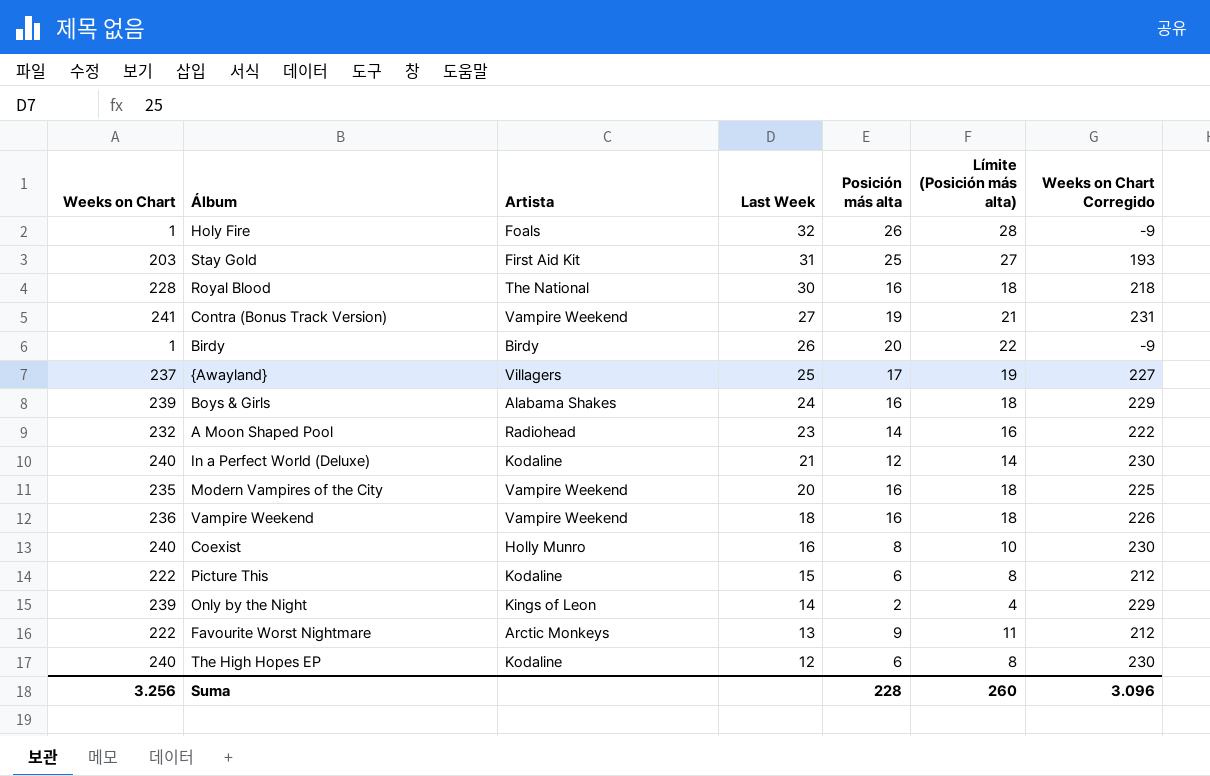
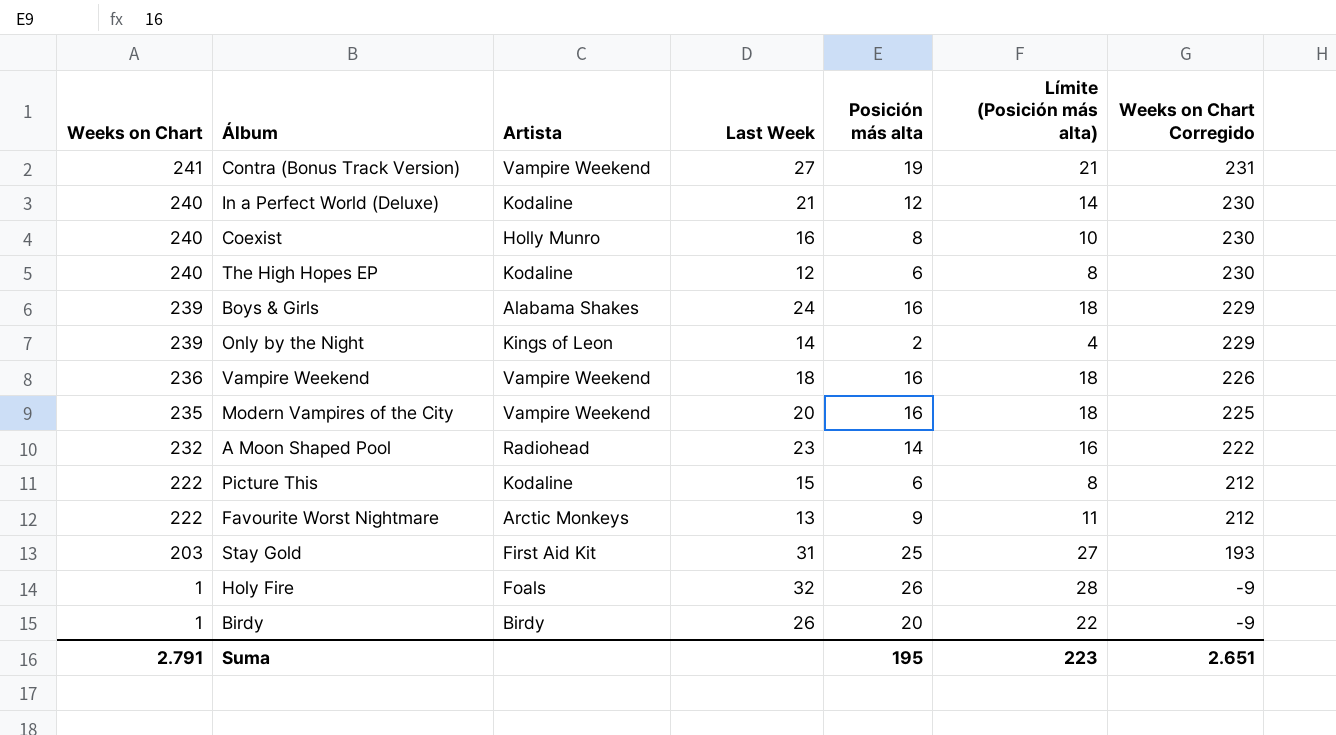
row order: Last Week descending -> Weeks on Chart descending
row Royal Blood: 228 | The National | 30 | 16 | 18 | 218 -> none
row {Awayland}: 237 | Villagers | 25 | 17 | 19 | 227 -> none
Suma | Weeks on Chart: 3.256 -> 2.791
Suma | Posición más alta: 228 -> 195
Suma | Límite (Posición más alta): 260 -> 223
Suma | Weeks on Chart Corregido: 3.096 -> 2.651

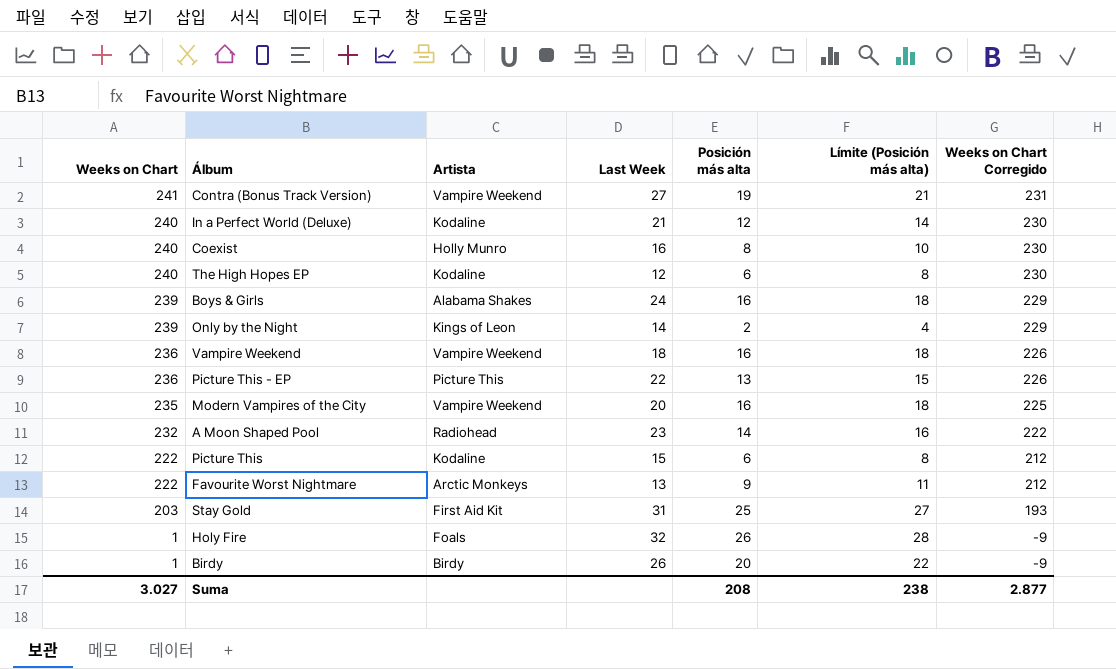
row Picture This - EP: none -> 236 | Picture This | 22 | 13 | 15 | 226
Suma | Weeks on Chart: 2.791 -> 3.027
Suma | Posición más alta: 195 -> 208
Suma | Límite (Posición más alta): 223 -> 238
Suma | Weeks on Chart Corregido: 2.651 -> 2.877

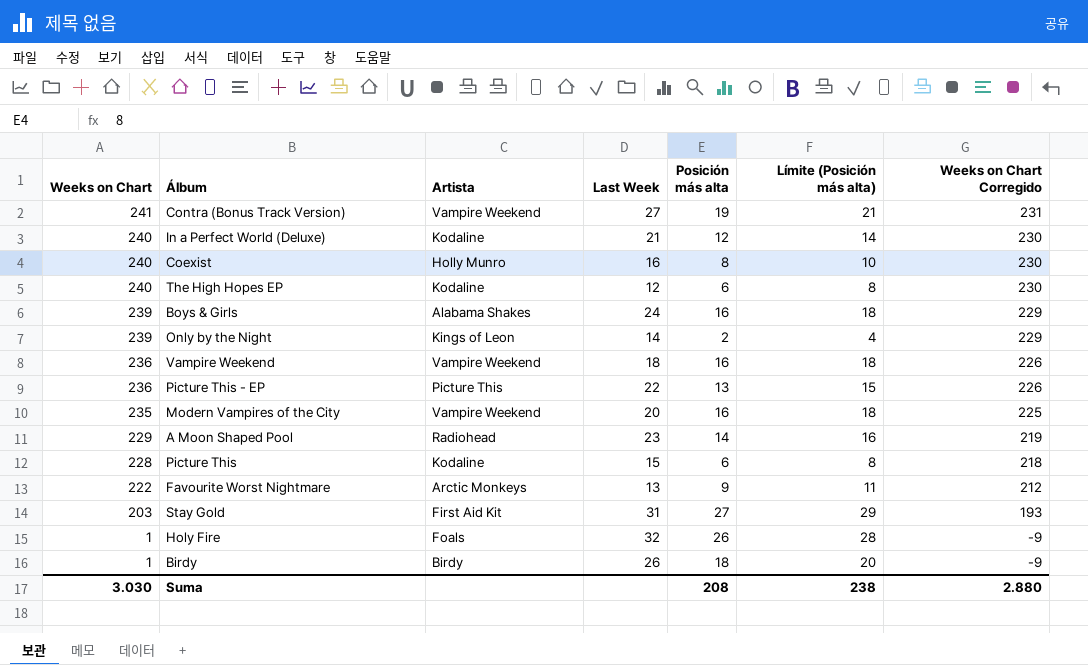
A Moon Shaped Pool | Weeks on Chart: 232 -> 229
A Moon Shaped Pool | Weeks on Chart Corregido: 222 -> 219
Picture This | Weeks on Chart: 222 -> 228
Picture This | Weeks on Chart Corregido: 212 -> 218
Stay Gold | Posición más alta: 25 -> 27
Stay Gold | Límite (Posición más alta): 27 -> 29
Birdy | Posición más alta: 20 -> 18
Birdy | Límite (Posición más alta): 22 -> 20
Suma | Weeks on Chart: 3.027 -> 3.030
Suma | Weeks on Chart Corregido: 2.877 -> 2.880

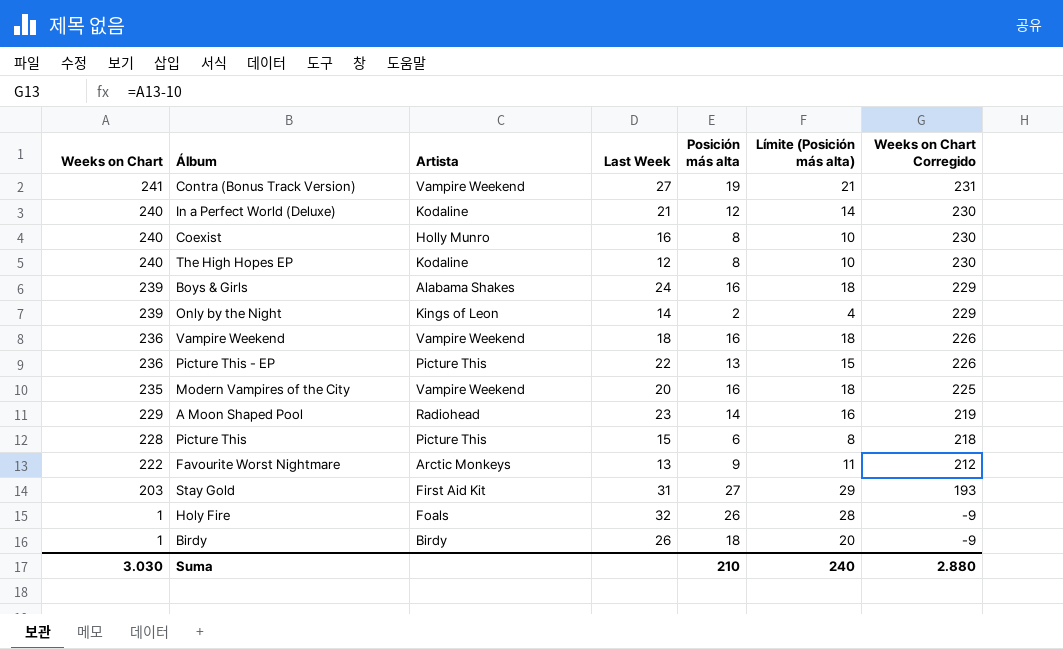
The High Hopes EP | Posición más alta: 6 -> 8
The High Hopes EP | Límite (Posición más alta): 8 -> 10
Picture This | Artista: Kodaline -> Picture This
Suma | Posición más alta: 208 -> 210
Suma | Límite (Posición más alta): 238 -> 240

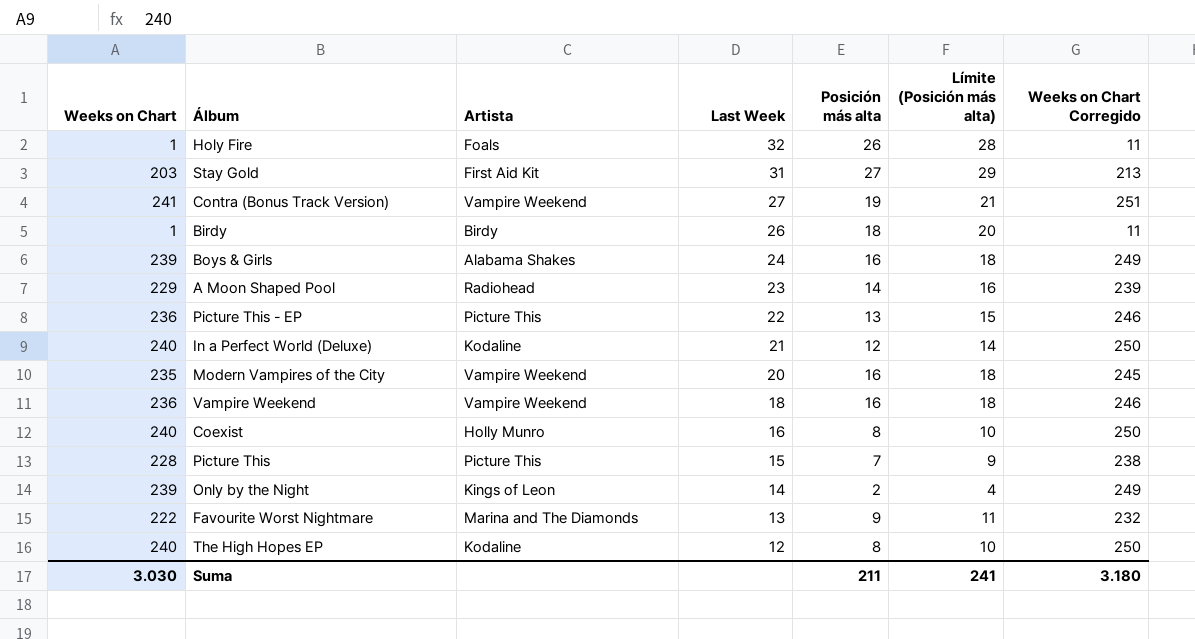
row order: Weeks on Chart descending -> Last Week descending
column Weeks on Chart Corregido | formula: [Weeks on Chart] - 10 -> [Weeks on Chart] + 10
Picture This | Posición más alta: 6 -> 7
Picture This | Límite (Posición más alta): 8 -> 9
Favourite Worst Nightmare | Artista: Arctic Monkeys -> Marina and The Diamonds
Suma | Posición más alta: 210 -> 211
Suma | Límite (Posición más alta): 240 -> 241
Suma | Weeks on Chart Corregido: 2.880 -> 3.180

